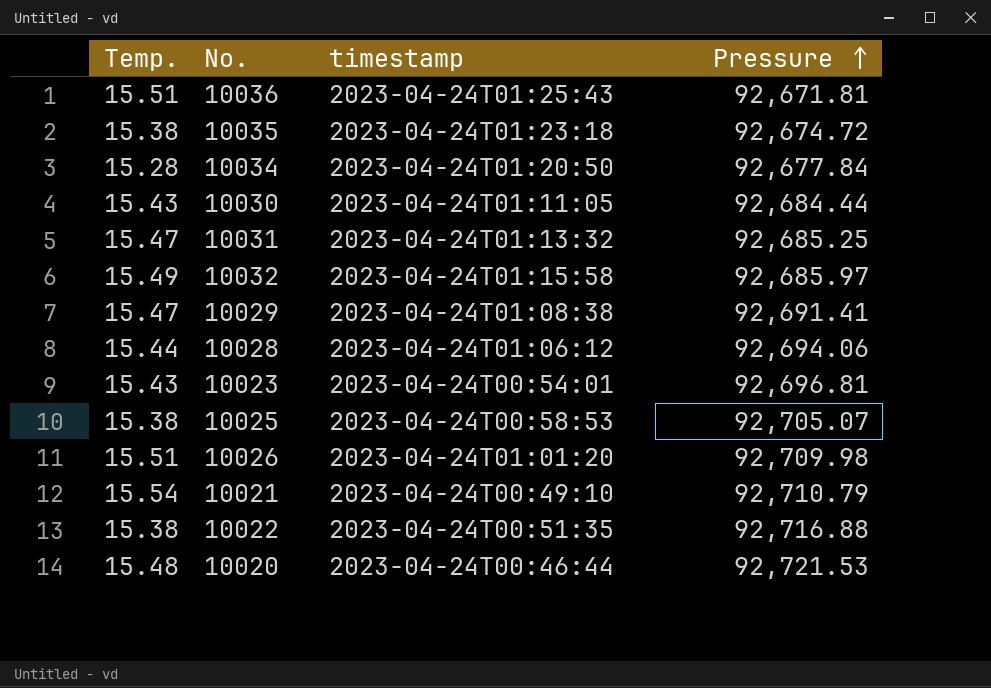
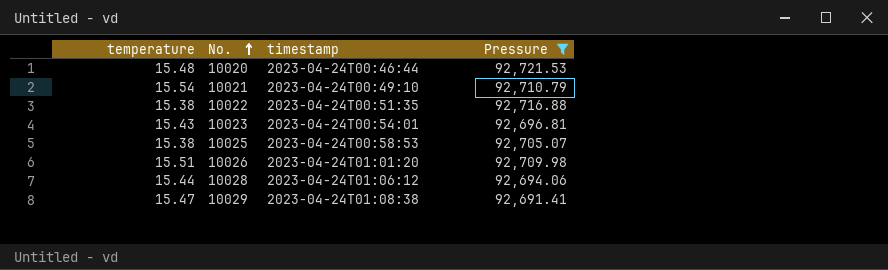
filter: none -> Pressure >= 92,691.41
row order: Pressure ascending -> No. ascending
column name: Temp. -> temperature

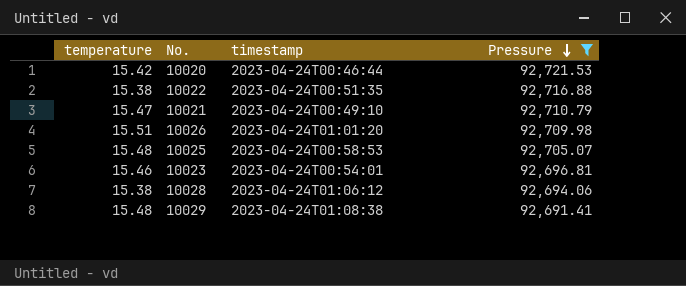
row order: No. ascending -> Pressure descending
10020 | temperature: 15.48 -> 15.42
10021 | temperature: 15.54 -> 15.47
10025 | temperature: 15.38 -> 15.48
10023 | temperature: 15.43 -> 15.46
10028 | temperature: 15.44 -> 15.38
10029 | temperature: 15.47 -> 15.48

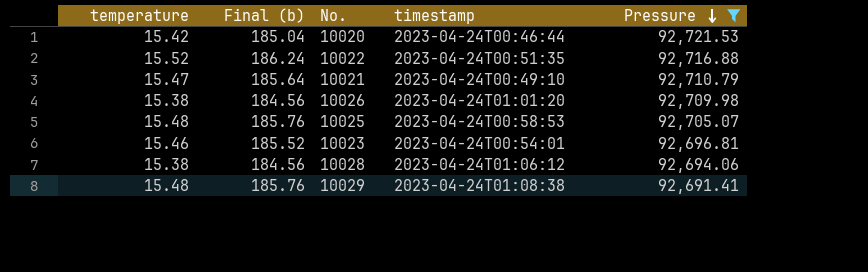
column Final (b) | formula: none -> [temperature] * 12
10022 | temperature: 15.38 -> 15.52
10026 | temperature: 15.51 -> 15.38

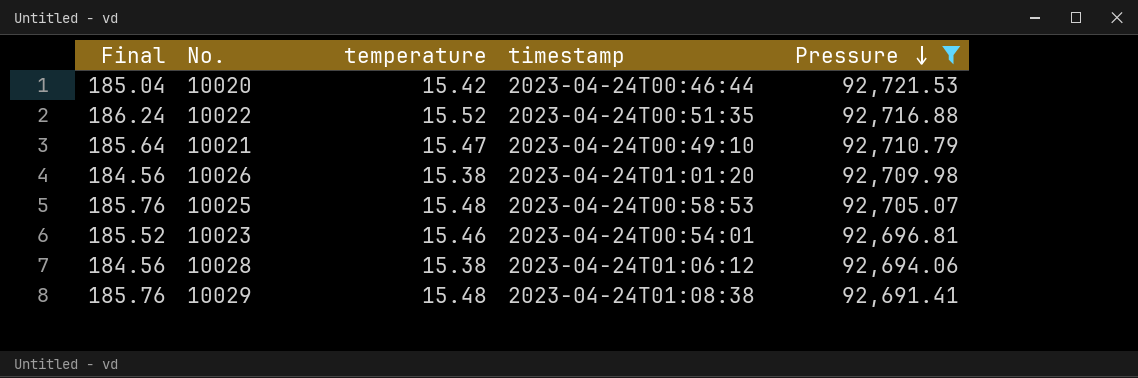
column name: Final (b) -> Final
column temperature | position: 1 -> 3

